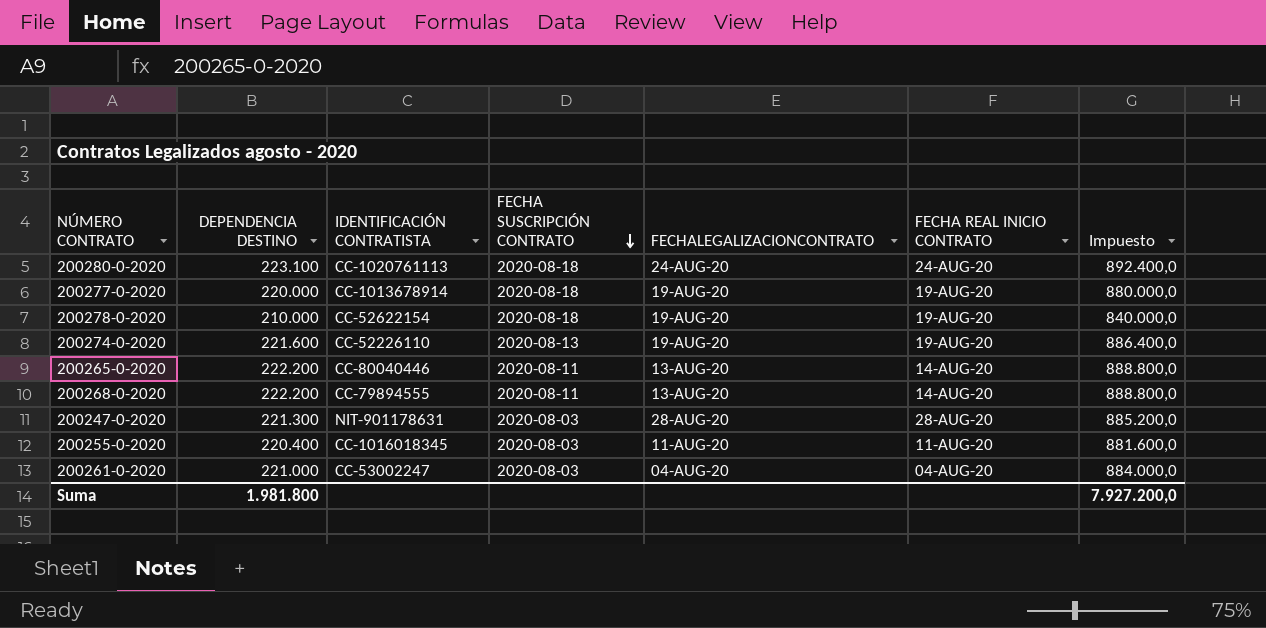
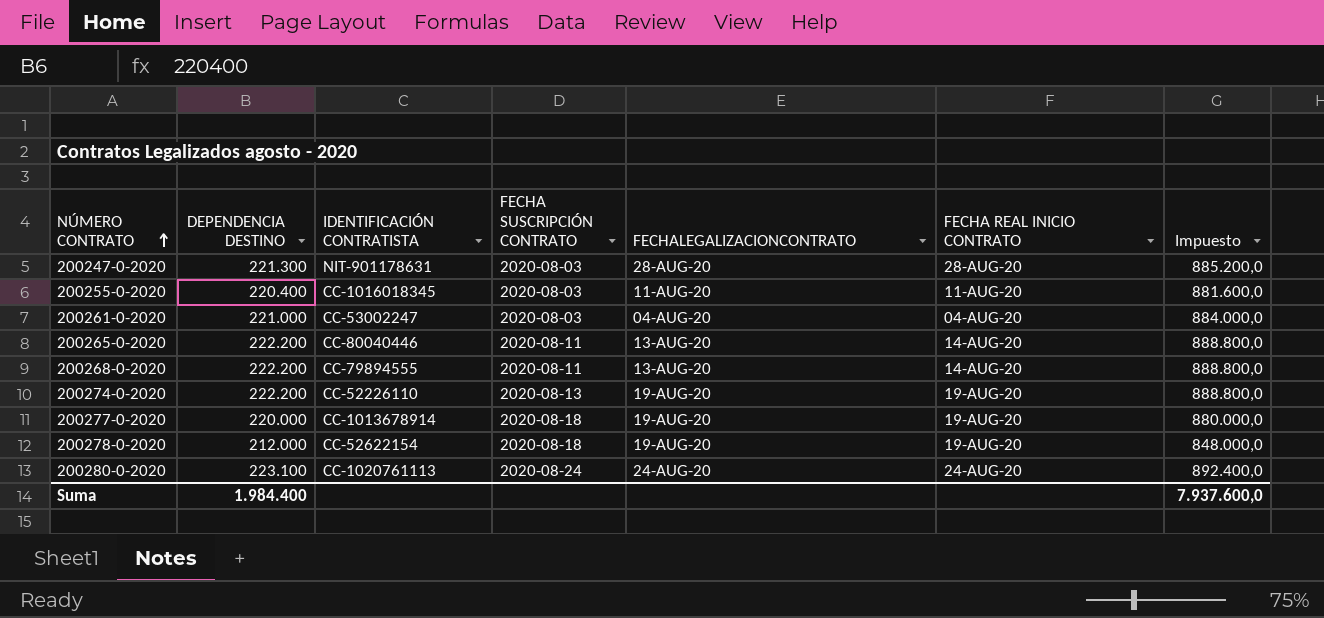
row order: FECHA SUSCRIPCIÓN CONTRATO descending -> NÚMERO CONTRATO ascending
200274-0-2020 | DEPENDENCIA DESTINO: 221.600 -> 222.200
200274-0-2020 | Impuesto: 886.400,0 -> 888.800,0
200278-0-2020 | DEPENDENCIA DESTINO: 210.000 -> 212.000
200278-0-2020 | Impuesto: 840.000,0 -> 848.000,0
200280-0-2020 | FECHA SUSCRIPCIÓN CONTRATO: 2020-08-18 -> 2020-08-24
Suma | DEPENDENCIA DESTINO: 1.981.800 -> 1.984.400
Suma | Impuesto: 7.927.200,0 -> 7.937.600,0

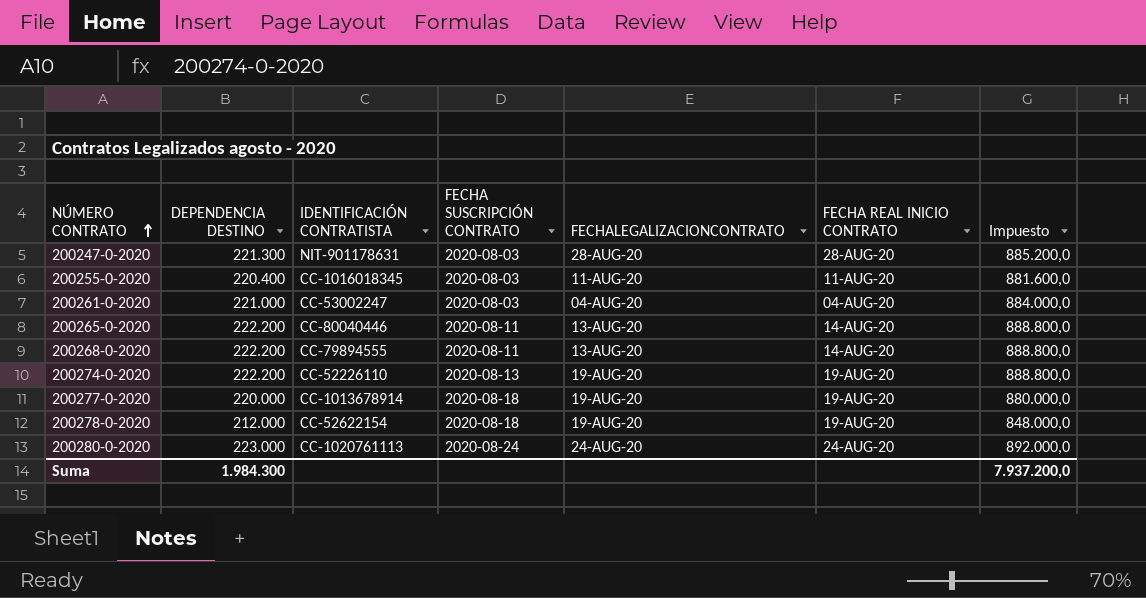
200280-0-2020 | DEPENDENCIA DESTINO: 223.100 -> 223.000
200280-0-2020 | Impuesto: 892.400,0 -> 892.000,0
Suma | DEPENDENCIA DESTINO: 1.984.400 -> 1.984.300
Suma | Impuesto: 7.937.600,0 -> 7.937.200,0

